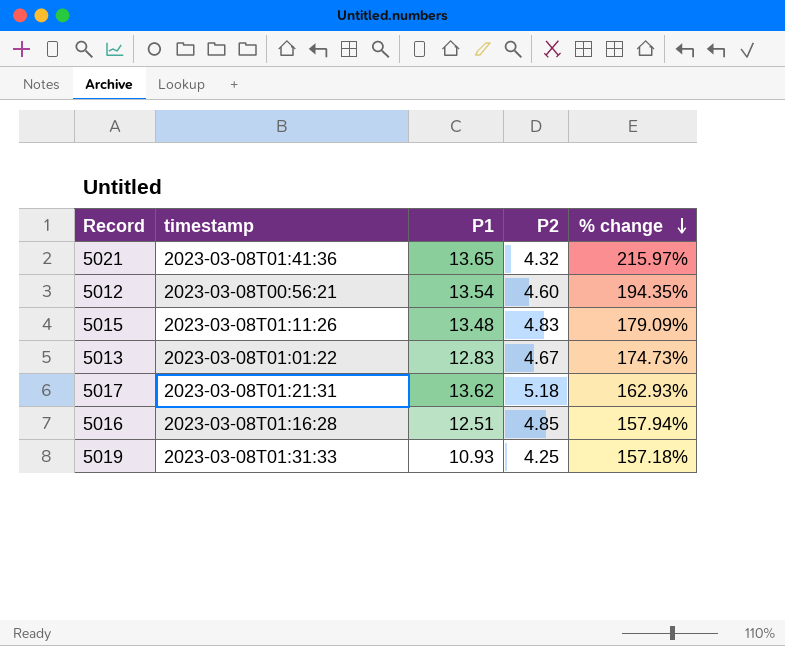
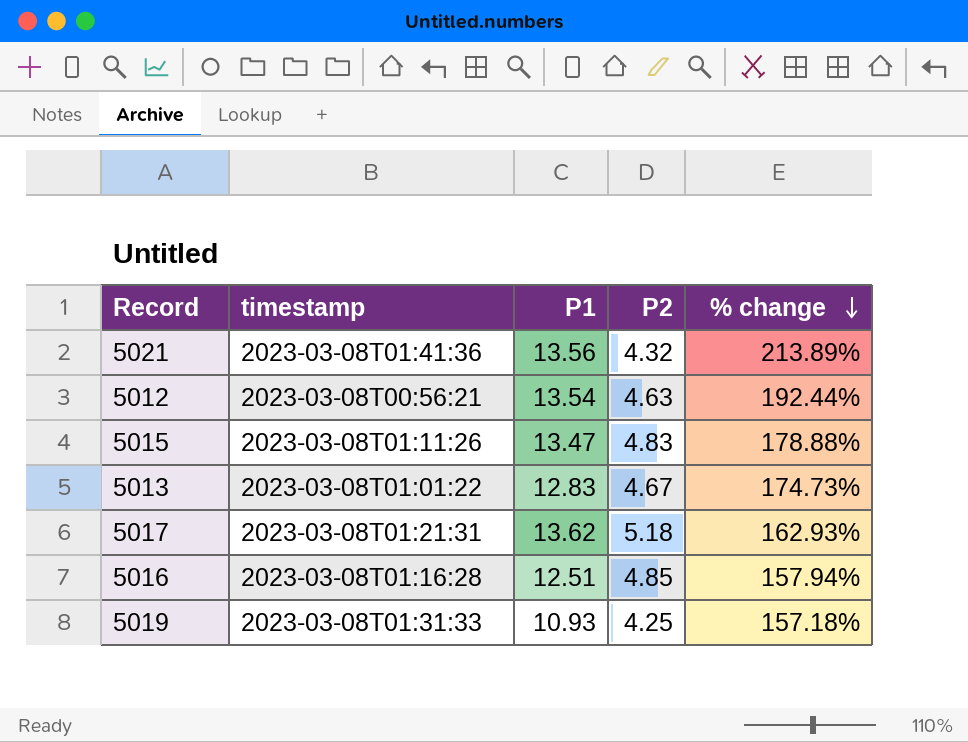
5021 | P1: 13.65 -> 13.56
5021 | % change: 215.97% -> 213.89%
5012 | P2: 4.60 -> 4.63
5012 | % change: 194.35% -> 192.44%
5015 | P1: 13.48 -> 13.47
5015 | % change: 179.09% -> 178.88%

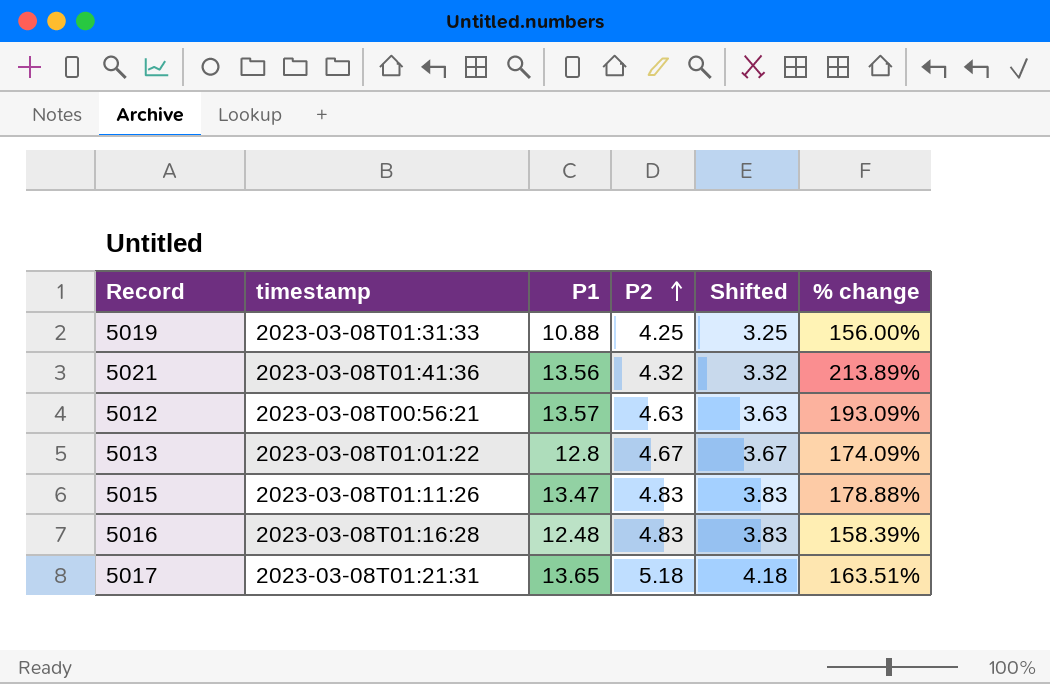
row order: % change descending -> P2 ascending
column Shifted | formula: none -> [P2] - 1
5019 | P1: 10.93 -> 10.88
5019 | % change: 157.18% -> 156.00%
5012 | P1: 13.54 -> 13.57
5012 | % change: 192.44% -> 193.09%
5013 | P1: 12.83 -> 12.8
5013 | % change: 174.73% -> 174.09%
5016 | P1: 12.51 -> 12.48
5016 | P2: 4.85 -> 4.83
5016 | % change: 157.94% -> 158.39%
5017 | P1: 13.62 -> 13.65
5017 | % change: 162.93% -> 163.51%

